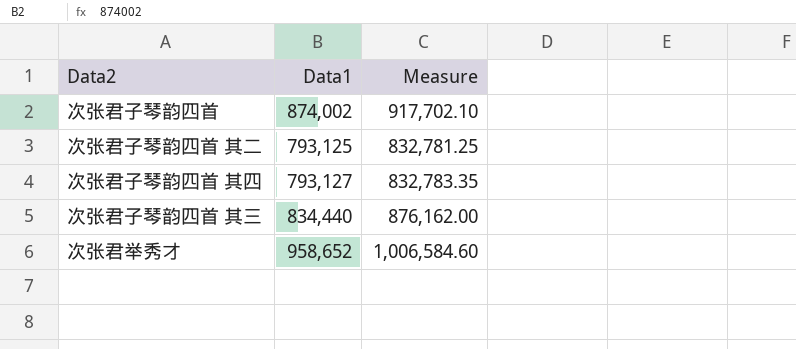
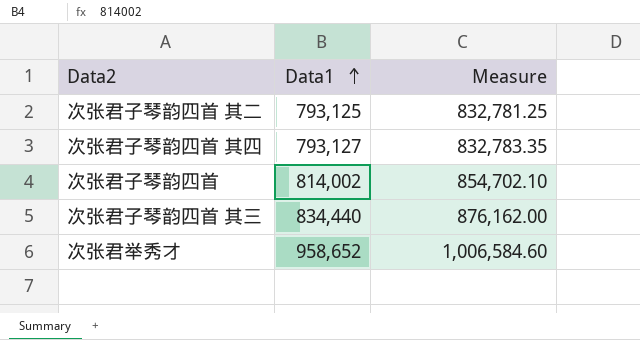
row order: none -> Data1 ascending
次张君子琴韵四首 | Data1: 874,002 -> 814,002
次张君子琴韵四首 | Measure: 917,702.10 -> 854,702.10

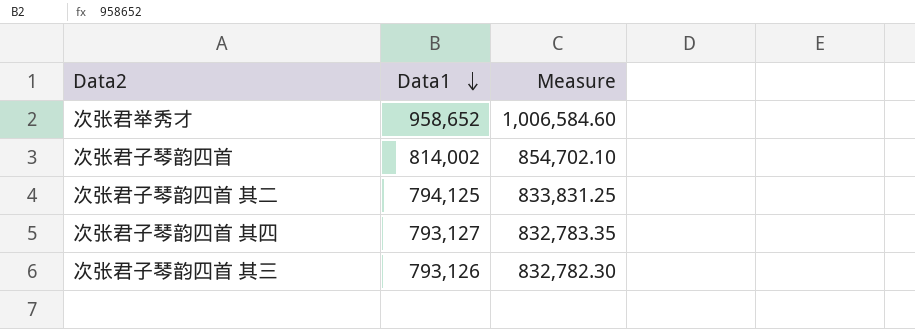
row order: Data1 ascending -> Data1 descending
次张君子琴韵四首 其二 | Data1: 793,125 -> 794,125
次张君子琴韵四首 其二 | Measure: 832,781.25 -> 833,831.25
次张君子琴韵四首 其三 | Data1: 834,440 -> 793,126
次张君子琴韵四首 其三 | Measure: 876,162.00 -> 832,782.30

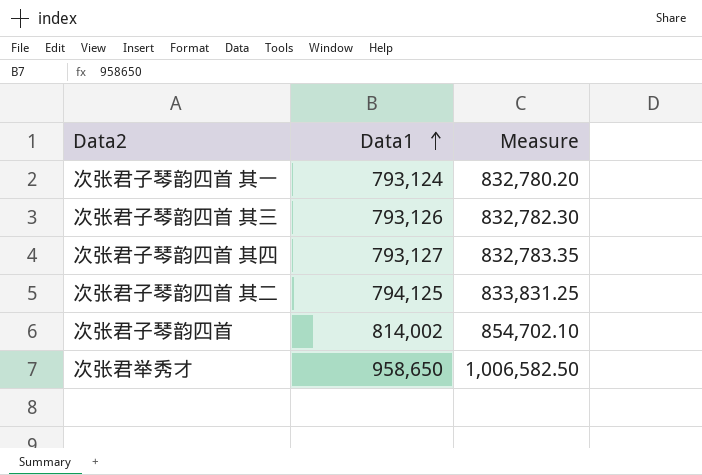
row order: Data1 descending -> Data1 ascending
row 次张君子琴韵四首 其一: none -> 793,124 | 832,780.20
次张君举秀才 | Data1: 958,652 -> 958,650
次张君举秀才 | Measure: 1,006,584.60 -> 1,006,582.50

